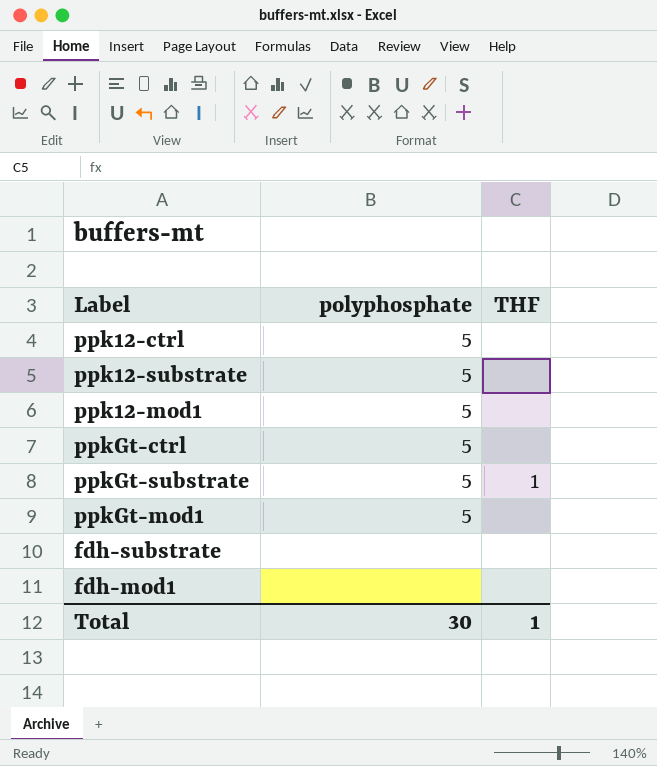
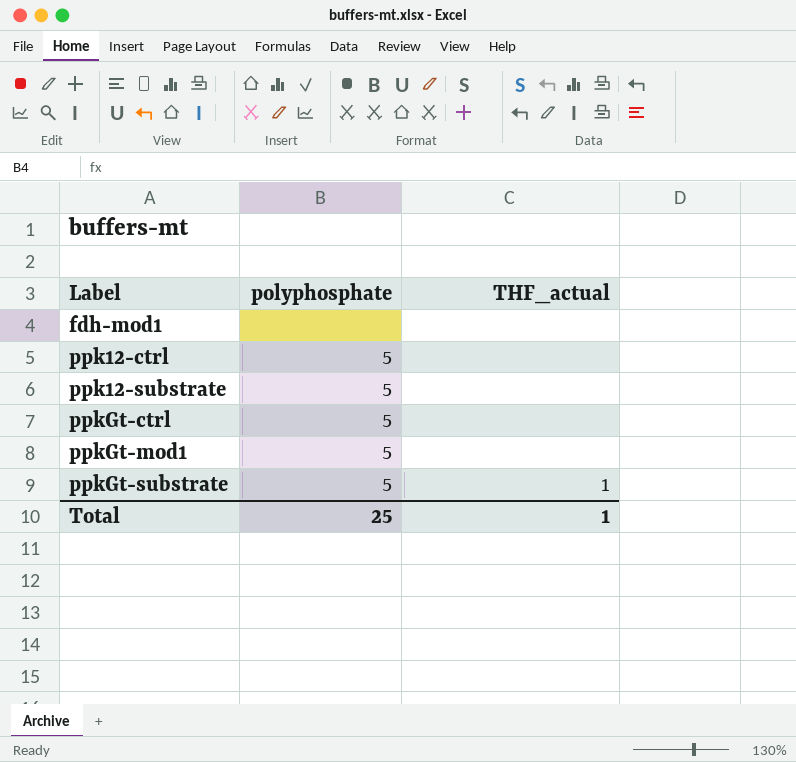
row order: none -> Label ascending
column name: THF -> THF_actual
row ppk12-mod1: 5 | none -> none
row fdh-substrate: none | none -> none
Total | polyphosphate: 30 -> 25

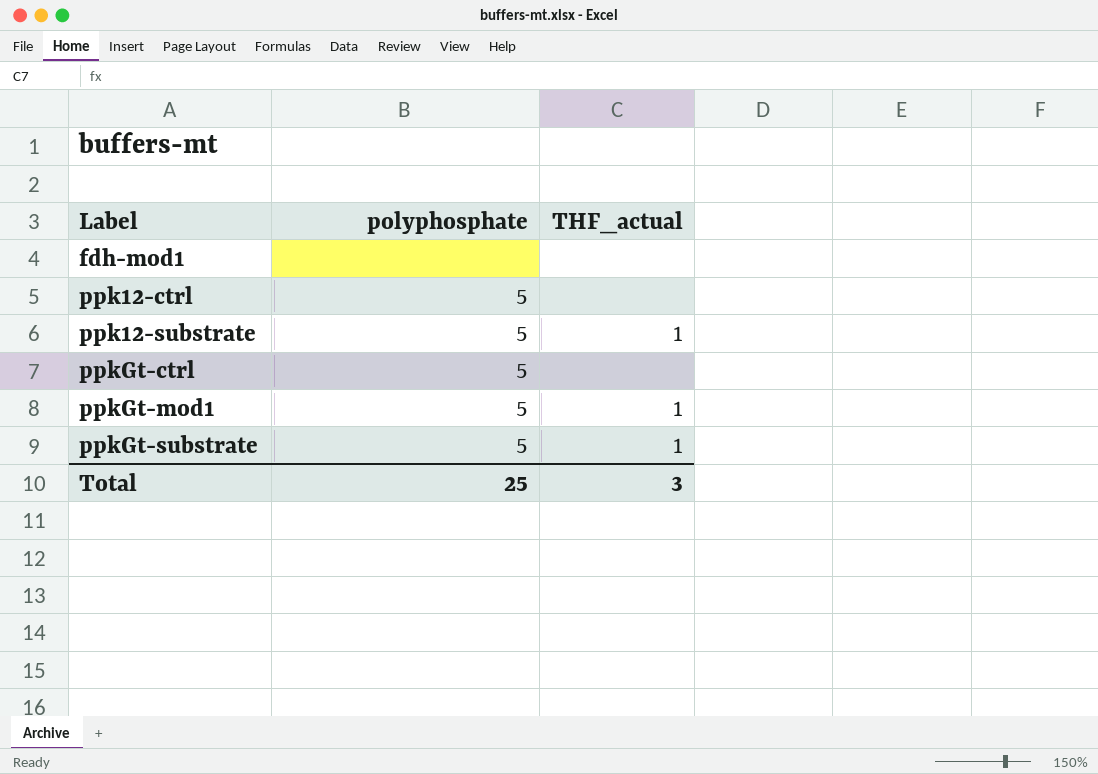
ppk12-substrate | THF_actual: none -> 1
ppkGt-mod1 | THF_actual: none -> 1
Total | THF_actual: 1 -> 3

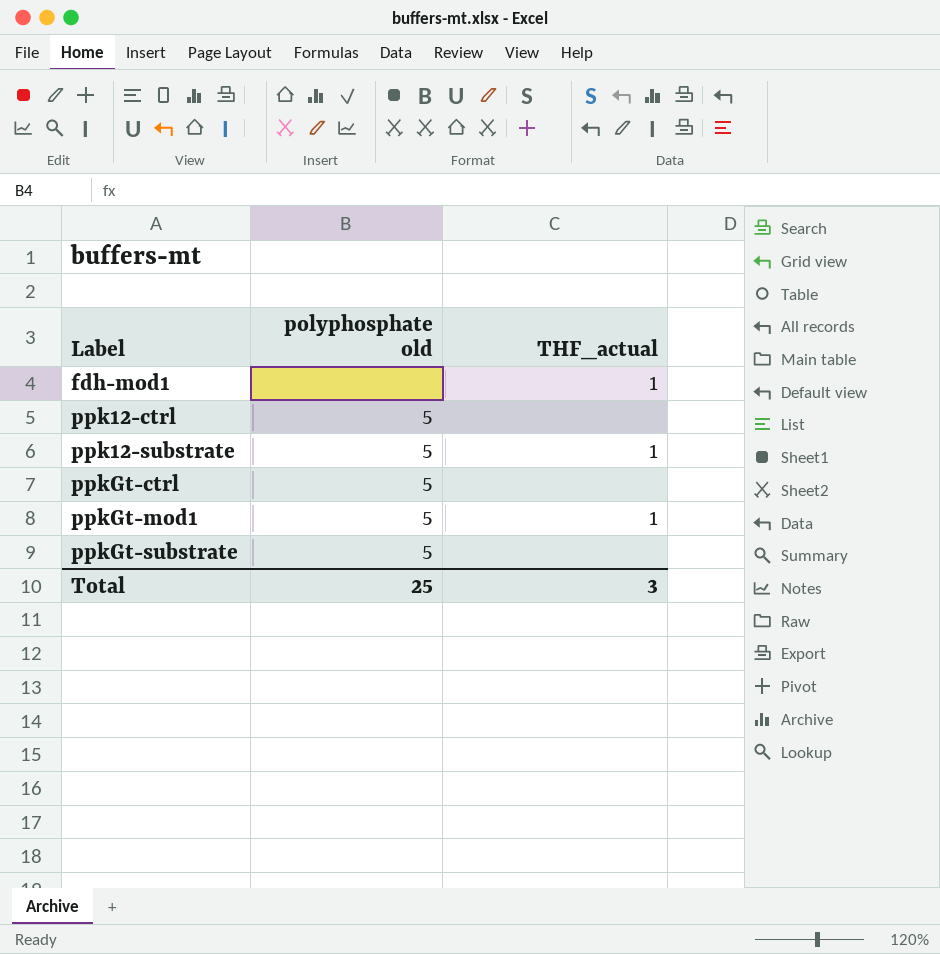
column name: polyphosphate -> polyphosphate old
fdh-mod1 | THF_actual: none -> 1
ppkGt-substrate | THF_actual: 1 -> none

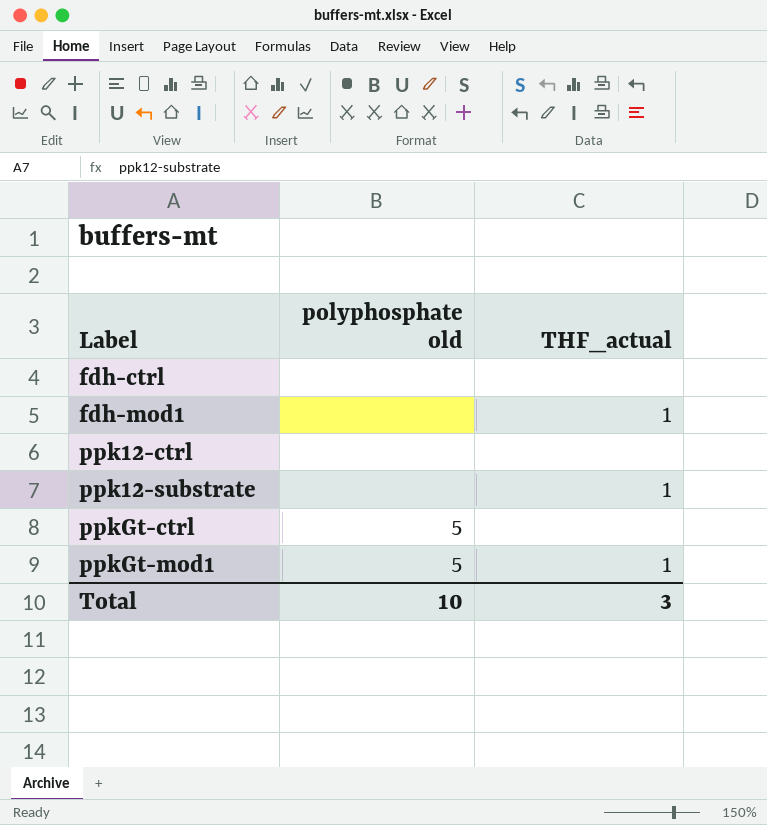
row ppkGt-substrate: 5 | none -> none
row fdh-ctrl: none -> none | none
ppk12-ctrl | polyphosphate old: 5 -> none
ppk12-substrate | polyphosphate old: 5 -> none
Total | polyphosphate old: 25 -> 10

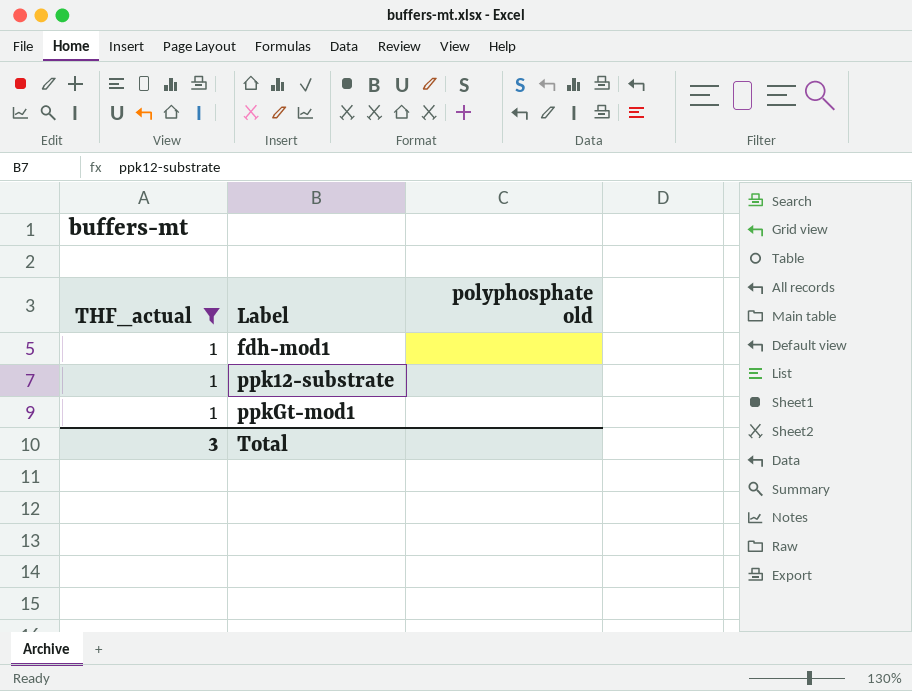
filter: none -> THF_actual = 1
column THF_actual | position: 3 -> 1
ppkGt-mod1 | polyphosphate old: 5 -> none
Total | polyphosphate old: 10 -> none

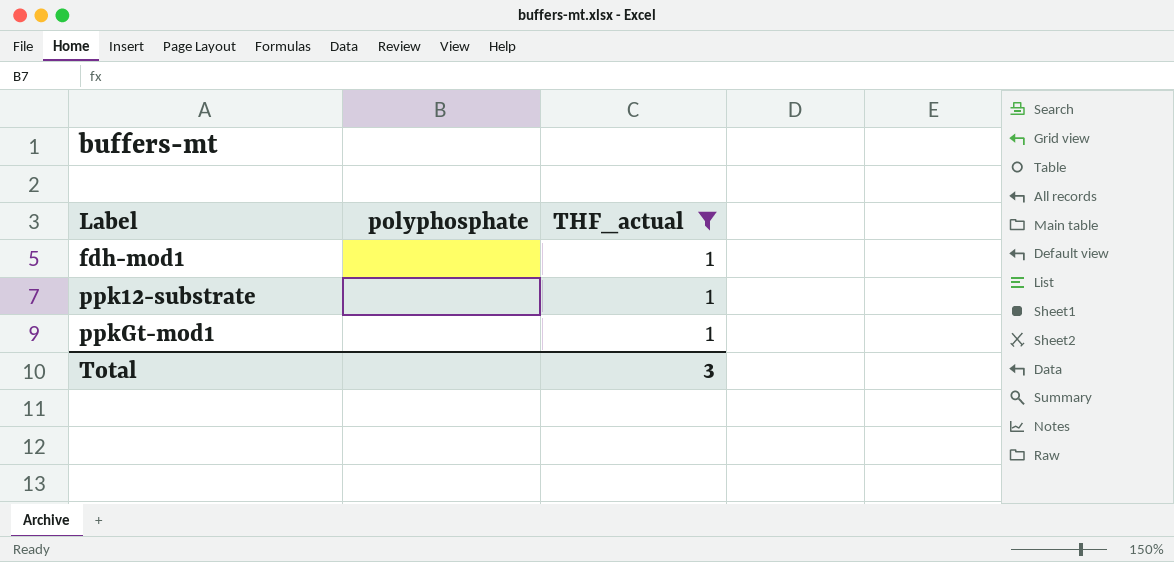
column name: polyphosphate old -> polyphosphate
column THF_actual | position: 1 -> 3

